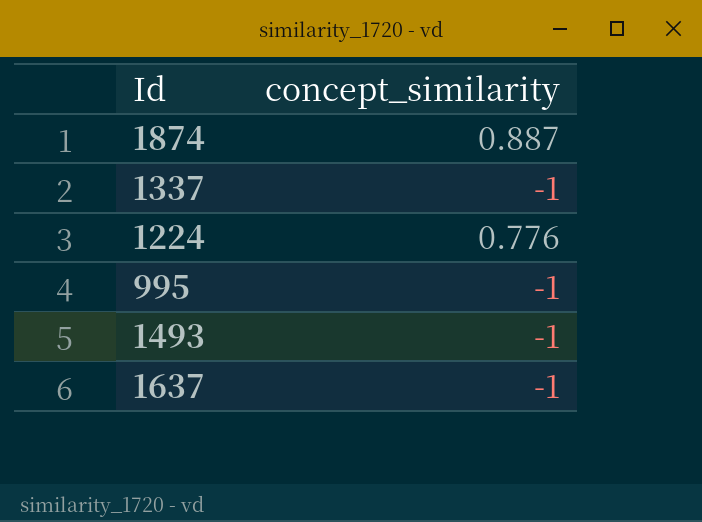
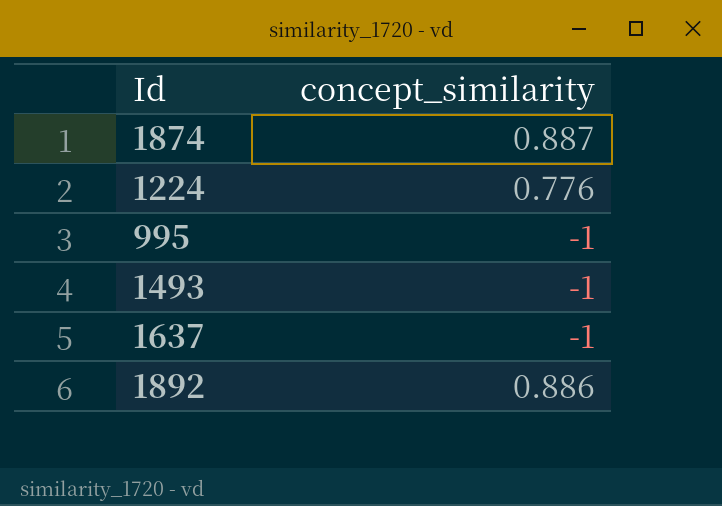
row 1337: -1 -> none
row 1892: none -> 0.886

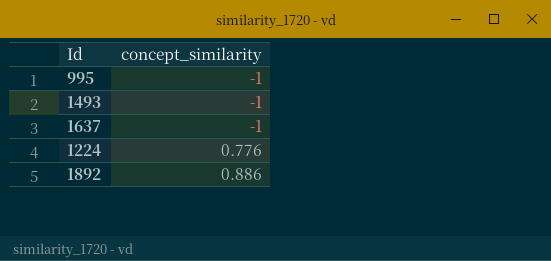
row order: none -> concept_similarity ascending
row 1874: 0.887 -> none

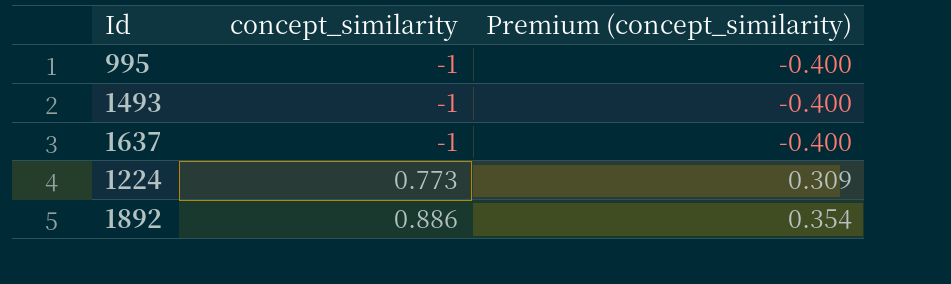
column Premium (concept_similarity) | formula: none -> [concept_similarity] * 0.4
1224 | concept_similarity: 0.776 -> 0.773

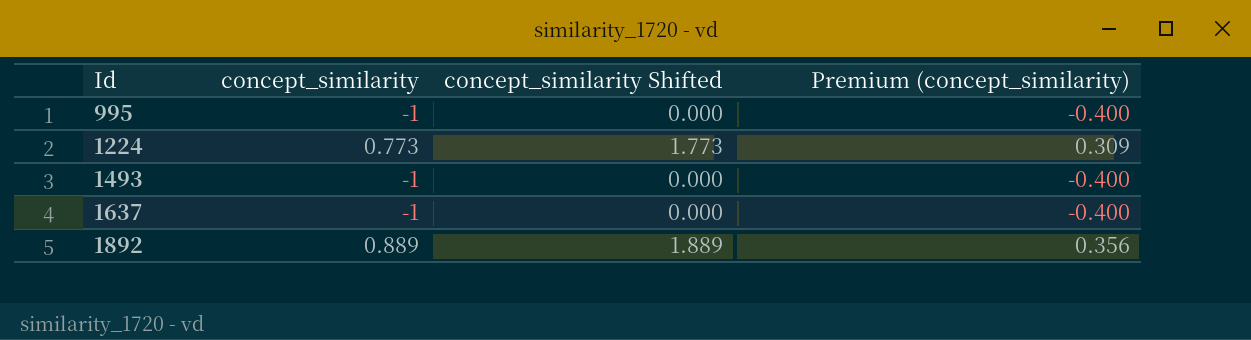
row order: concept_similarity ascending -> Id ascending
column concept_similarity Shifted | formula: none -> [concept_similarity] + 1
1892 | concept_similarity: 0.886 -> 0.889
1892 | Premium (concept_similarity): 0.354 -> 0.356

